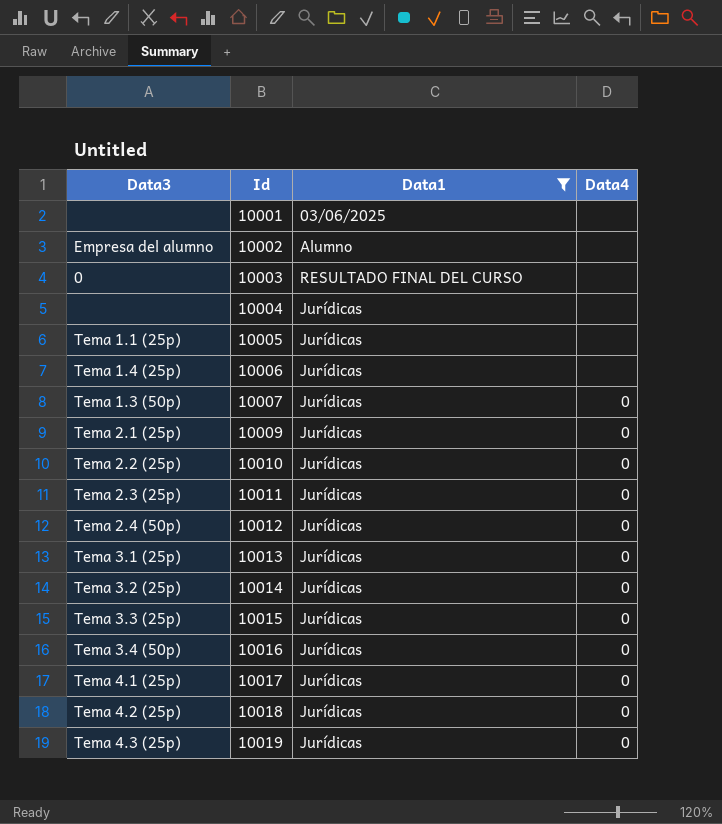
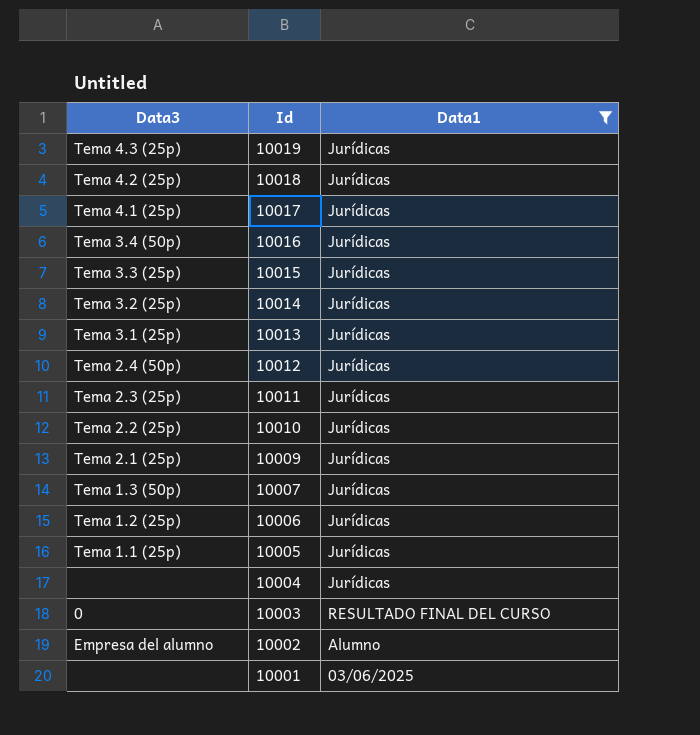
row order: Id ascending -> Id descending
column Data4 | position: 4 -> none
10006 | Data3: Tema 1.4 (25p) -> Tema 1.2 (25p)

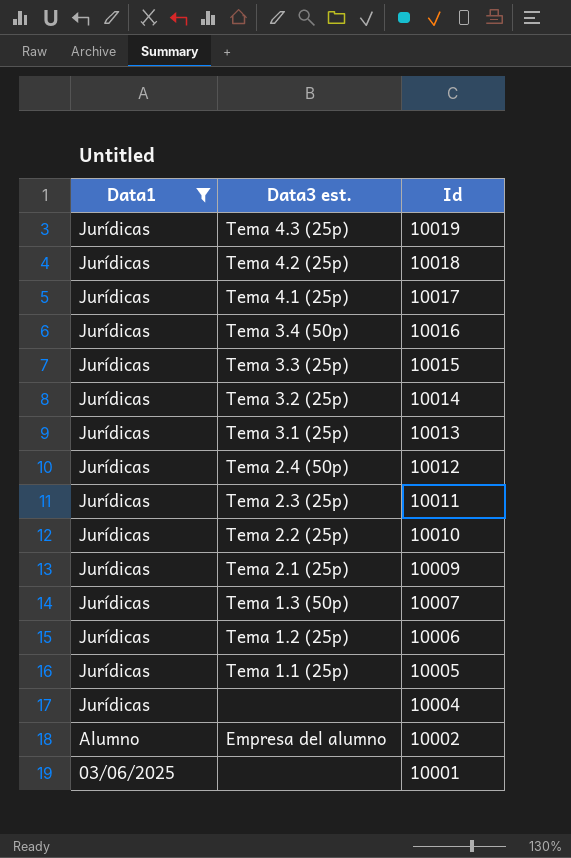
column Data1 | position: 3 -> 1
column name: Data3 -> Data3 est.
row 10003: 0 | RESULTADO FINAL DEL CURSO -> none

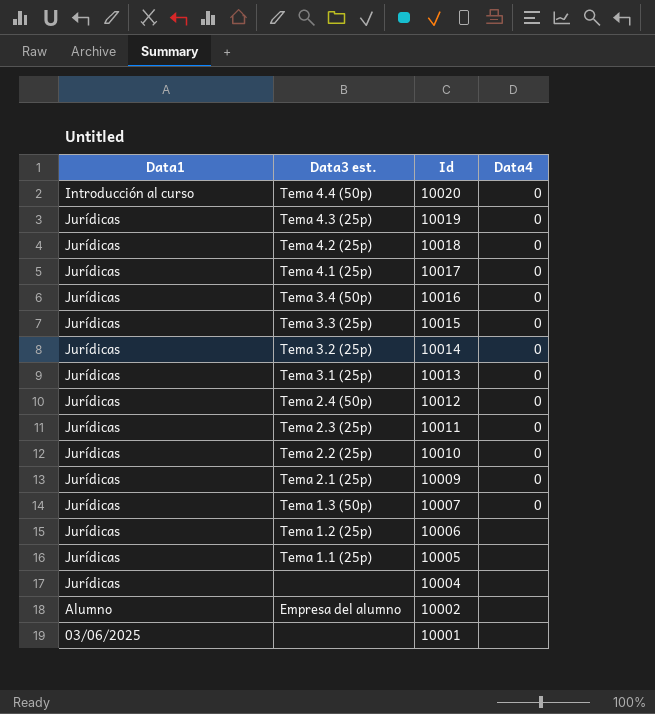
filter: Data1 != Introducción al curso -> none
column Data4 | position: none -> 4

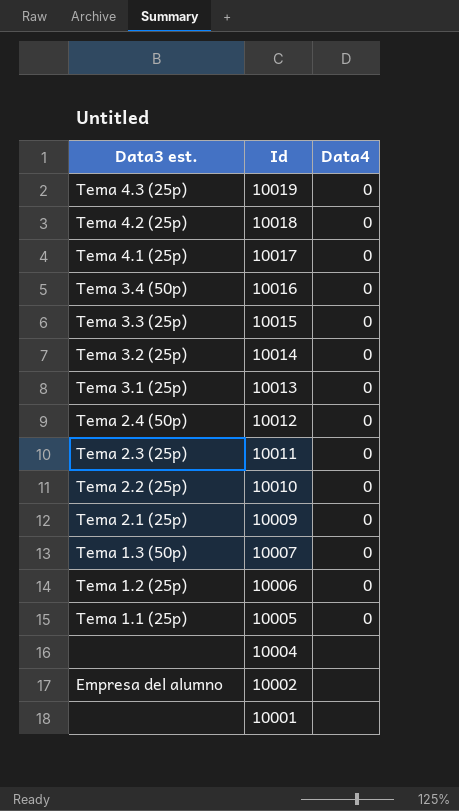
column Data1 | position: 1 -> none
row 10020: Introducción al curso | Tema 4.4 (50p) | 0 -> none
10006 | Data4: none -> 0
10005 | Data4: none -> 0

